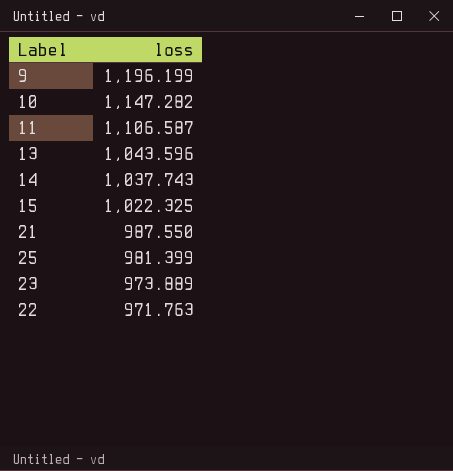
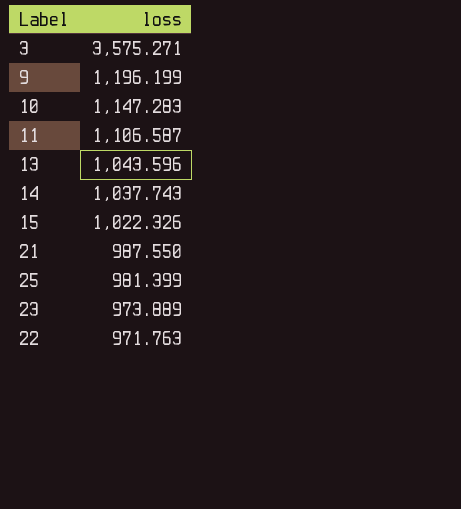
row 3: none -> 3,575.271
10 | loss: 1,147.282 -> 1,147.283
15 | loss: 1,022.325 -> 1,022.326

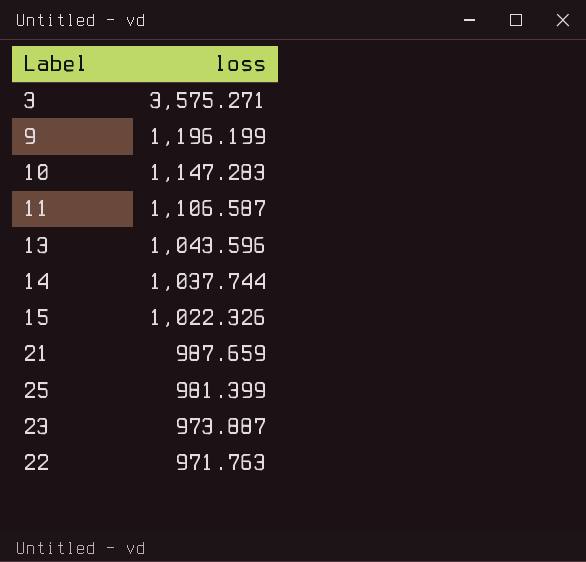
14 | loss: 1,037.743 -> 1,037.744
21 | loss: 987.550 -> 987.659
23 | loss: 973.889 -> 973.887

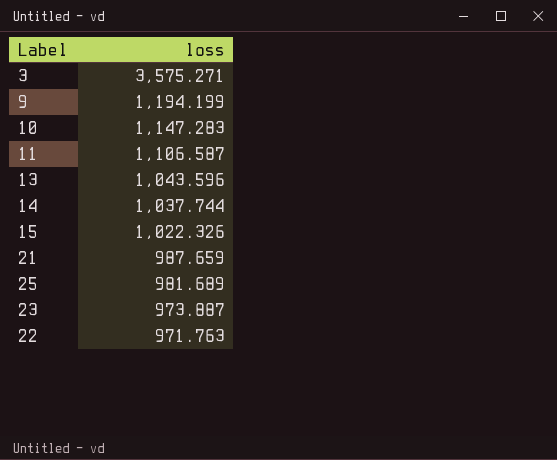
9 | loss: 1,196.199 -> 1,194.199
25 | loss: 981.399 -> 981.689

